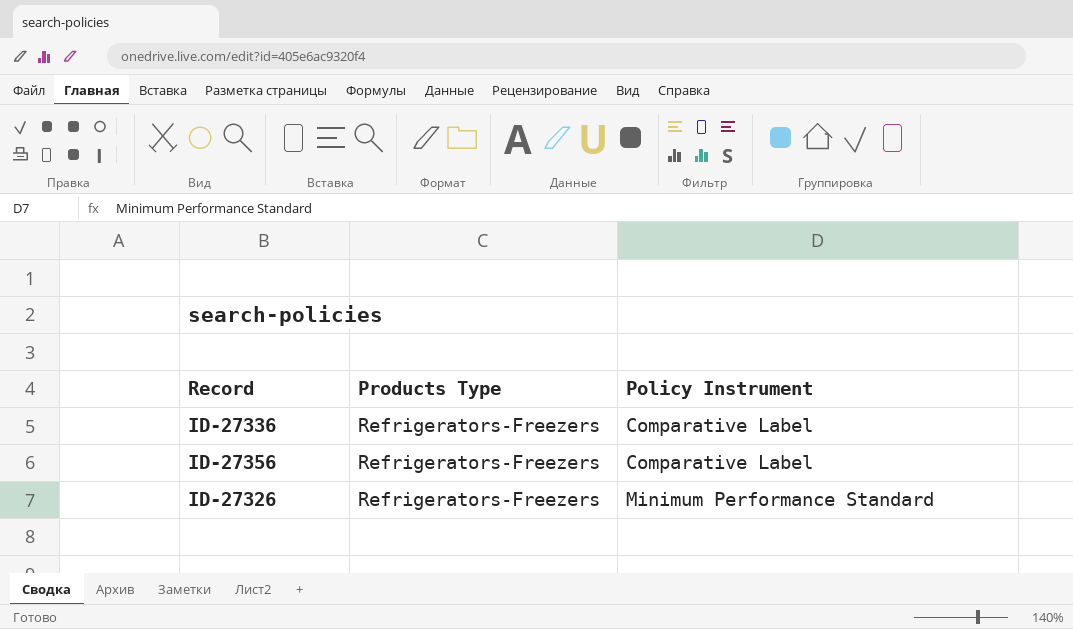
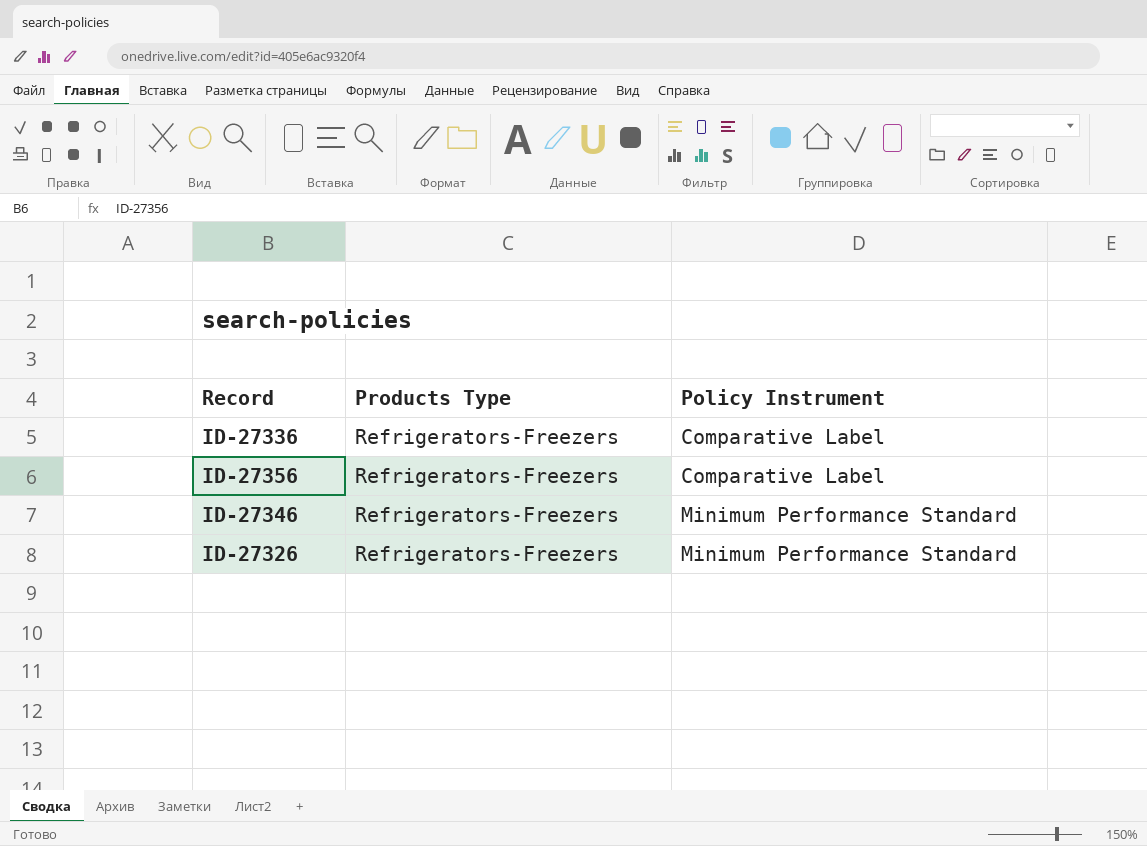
row ID-27346: none -> Refrigerators-Freezers | Minimum Performance Standard

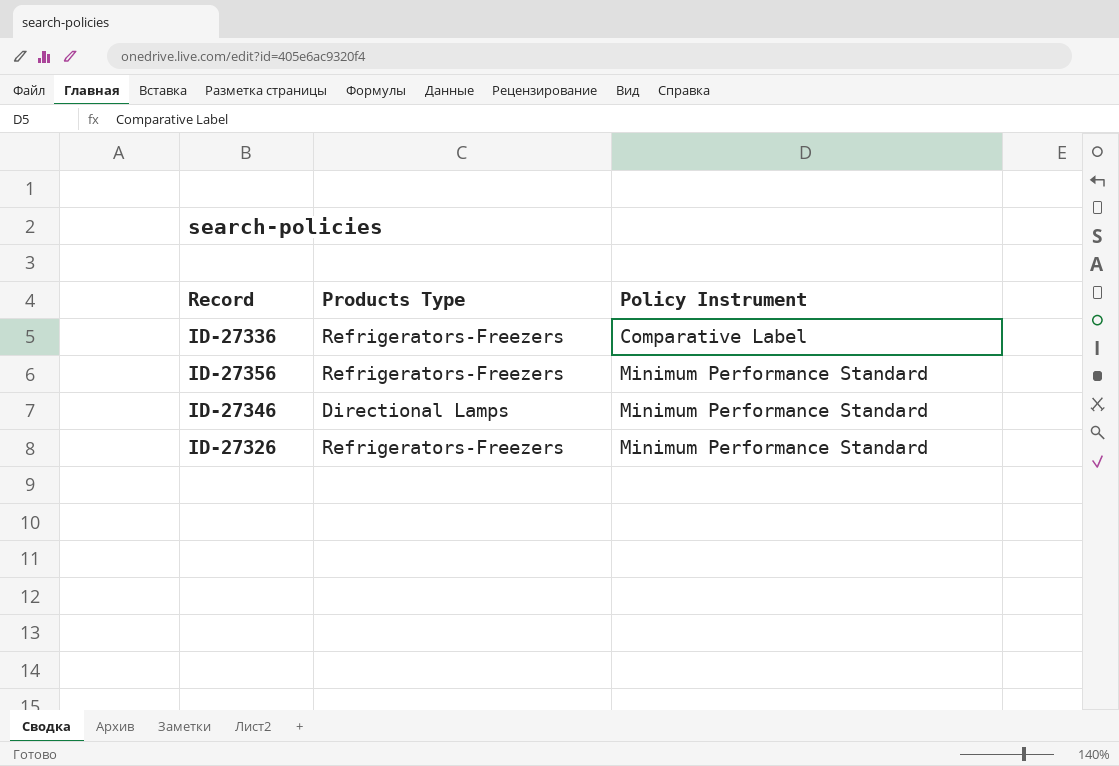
ID-27356 | Policy Instrument: Comparative Label -> Minimum Performance Standard
ID-27346 | Products Type: Refrigerators-Freezers -> Directional Lamps

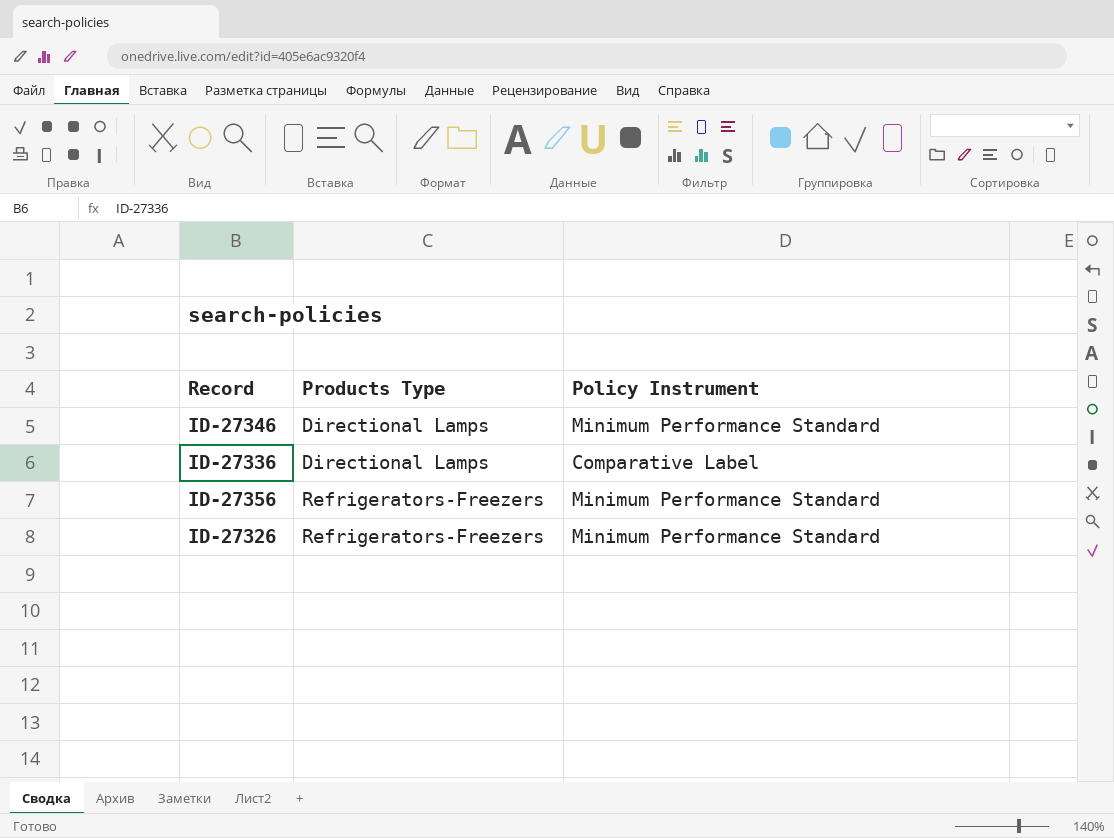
row order: Policy Instrument ascending -> Products Type ascending
ID-27336 | Products Type: Refrigerators-Freezers -> Directional Lamps

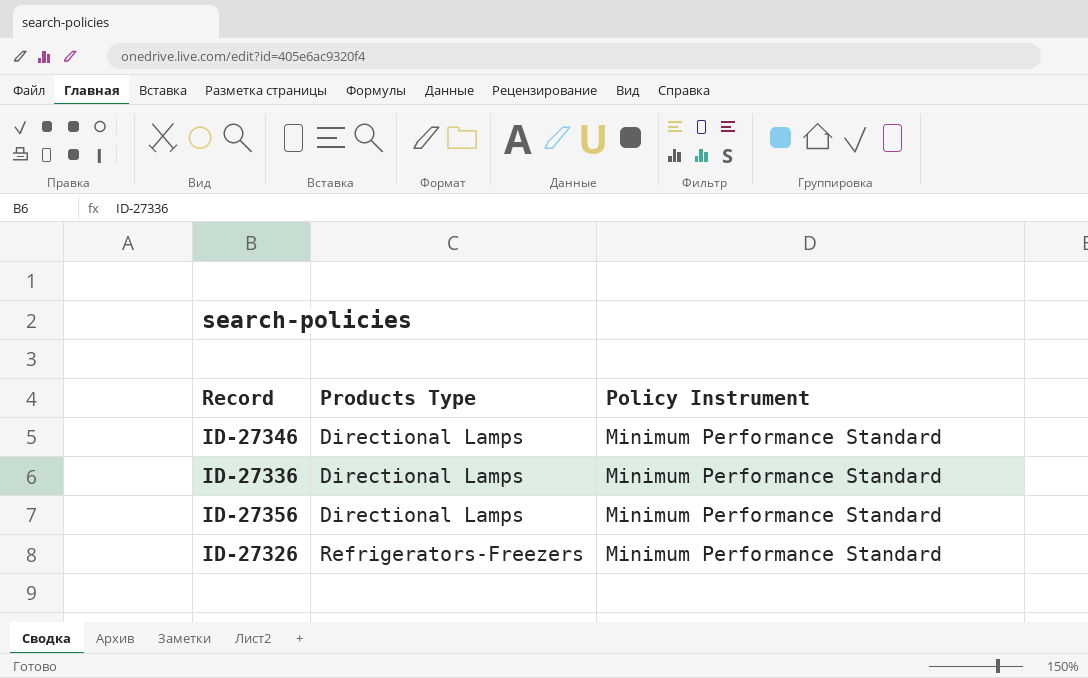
ID-27336 | Policy Instrument: Comparative Label -> Minimum Performance Standard
ID-27356 | Products Type: Refrigerators-Freezers -> Directional Lamps

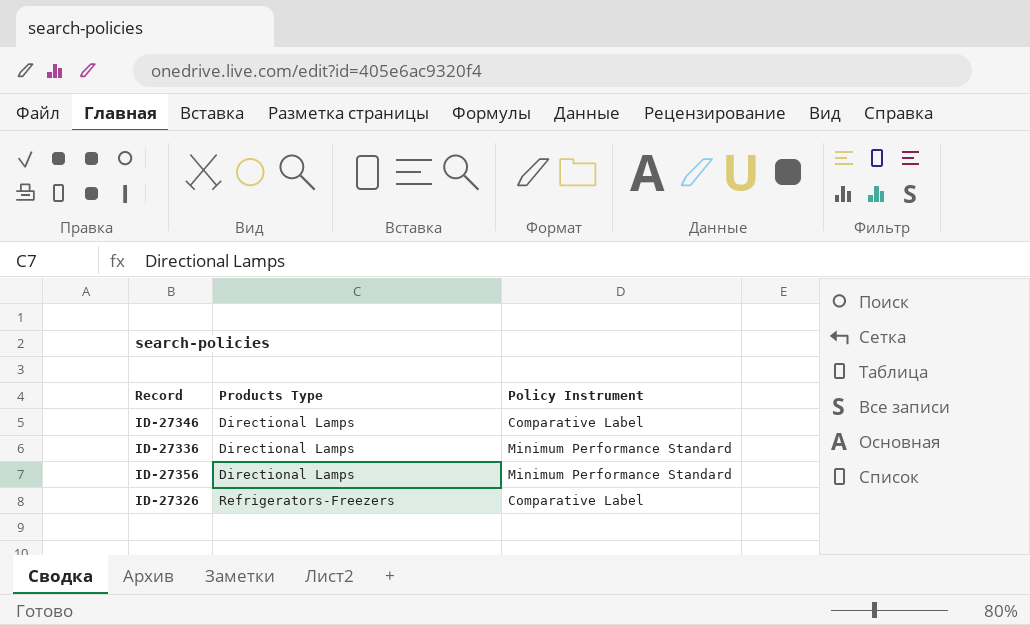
ID-27346 | Policy Instrument: Minimum Performance Standard -> Comparative Label
ID-27326 | Policy Instrument: Minimum Performance Standard -> Comparative Label

